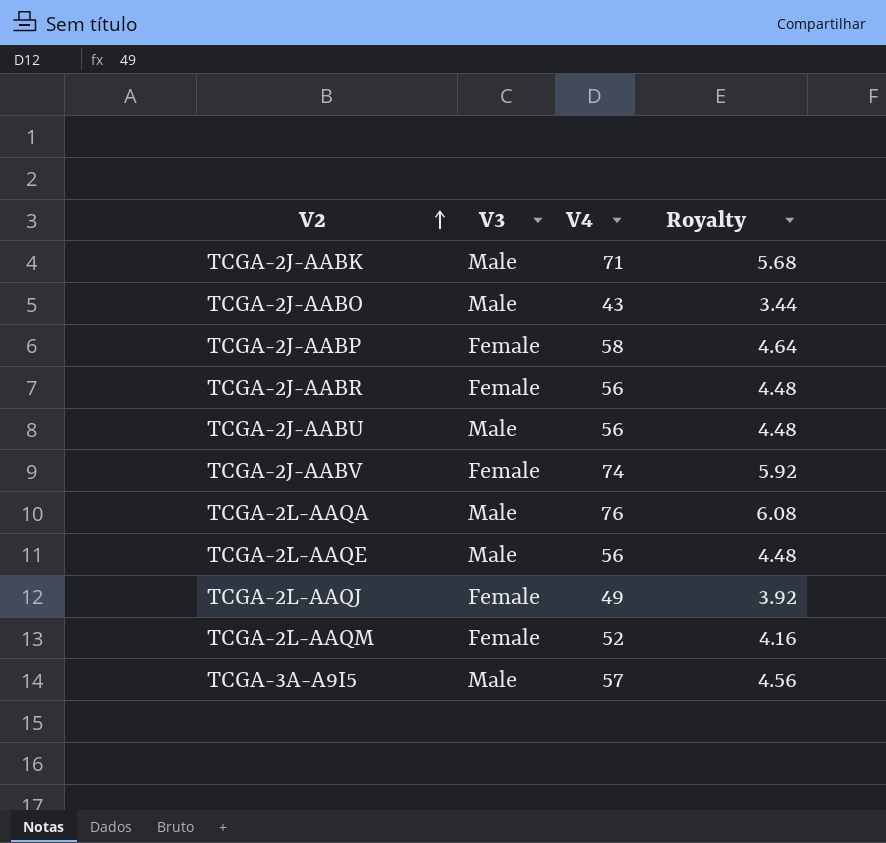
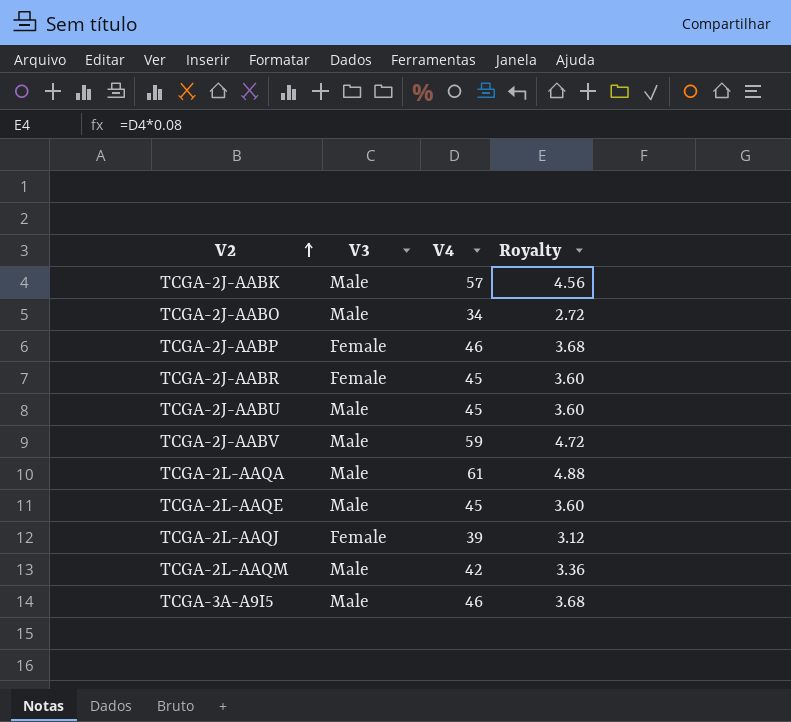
TCGA-2J-AABK | V4: 71 -> 57
TCGA-2J-AABK | Royalty: 5.68 -> 4.56
TCGA-2J-AABO | V4: 43 -> 34
TCGA-2J-AABO | Royalty: 3.44 -> 2.72
TCGA-2J-AABP | V4: 58 -> 46
TCGA-2J-AABP | Royalty: 4.64 -> 3.68
TCGA-2J-AABR | V4: 56 -> 45
TCGA-2J-AABR | Royalty: 4.48 -> 3.60
TCGA-2J-AABU | V4: 56 -> 45
TCGA-2J-AABU | Royalty: 4.48 -> 3.60
TCGA-2J-AABV | V3: Female -> Male
TCGA-2J-AABV | V4: 74 -> 59
TCGA-2J-AABV | Royalty: 5.92 -> 4.72
TCGA-2L-AAQA | V4: 76 -> 61
TCGA-2L-AAQA | Royalty: 6.08 -> 4.88
TCGA-2L-AAQE | V4: 56 -> 45
TCGA-2L-AAQE | Royalty: 4.48 -> 3.60
TCGA-2L-AAQJ | V4: 49 -> 39
TCGA-2L-AAQJ | Royalty: 3.92 -> 3.12
TCGA-2L-AAQM | V3: Female -> Male
TCGA-2L-AAQM | V4: 52 -> 42
TCGA-2L-AAQM | Royalty: 4.16 -> 3.36
TCGA-3A-A9I5 | V4: 57 -> 46
TCGA-3A-A9I5 | Royalty: 4.56 -> 3.68

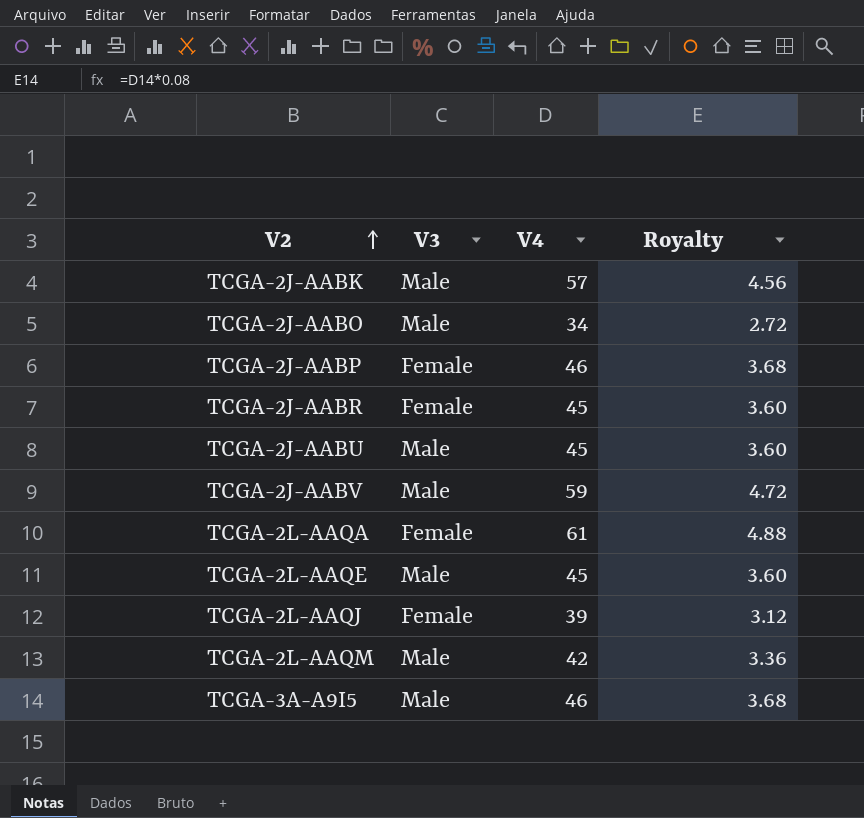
TCGA-2L-AAQA | V3: Male -> Female

